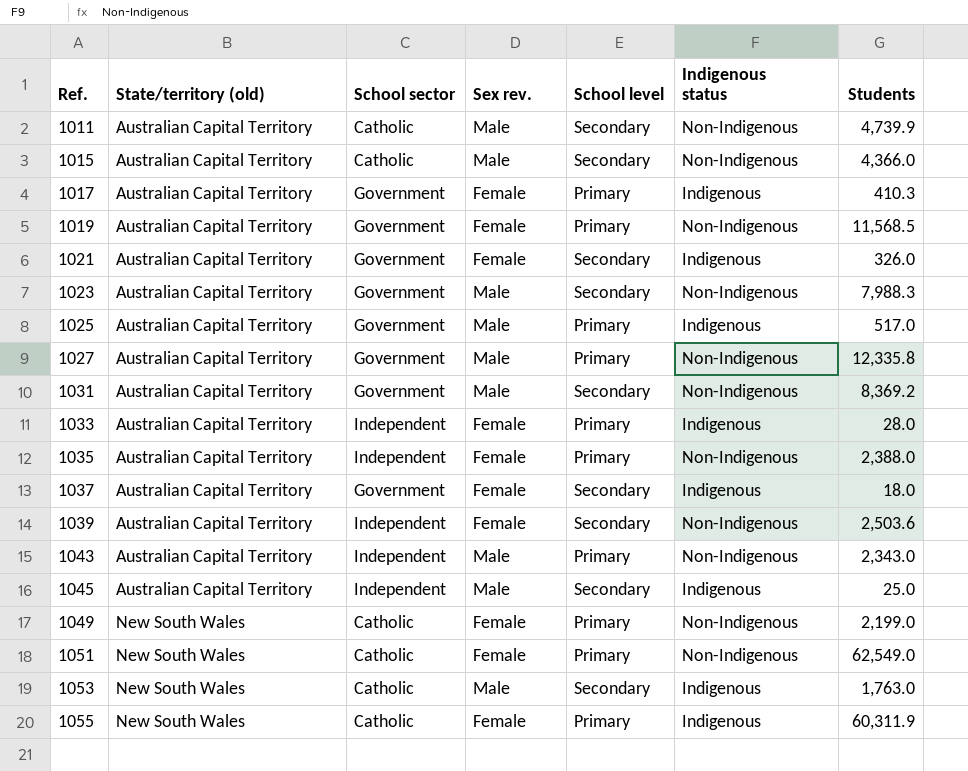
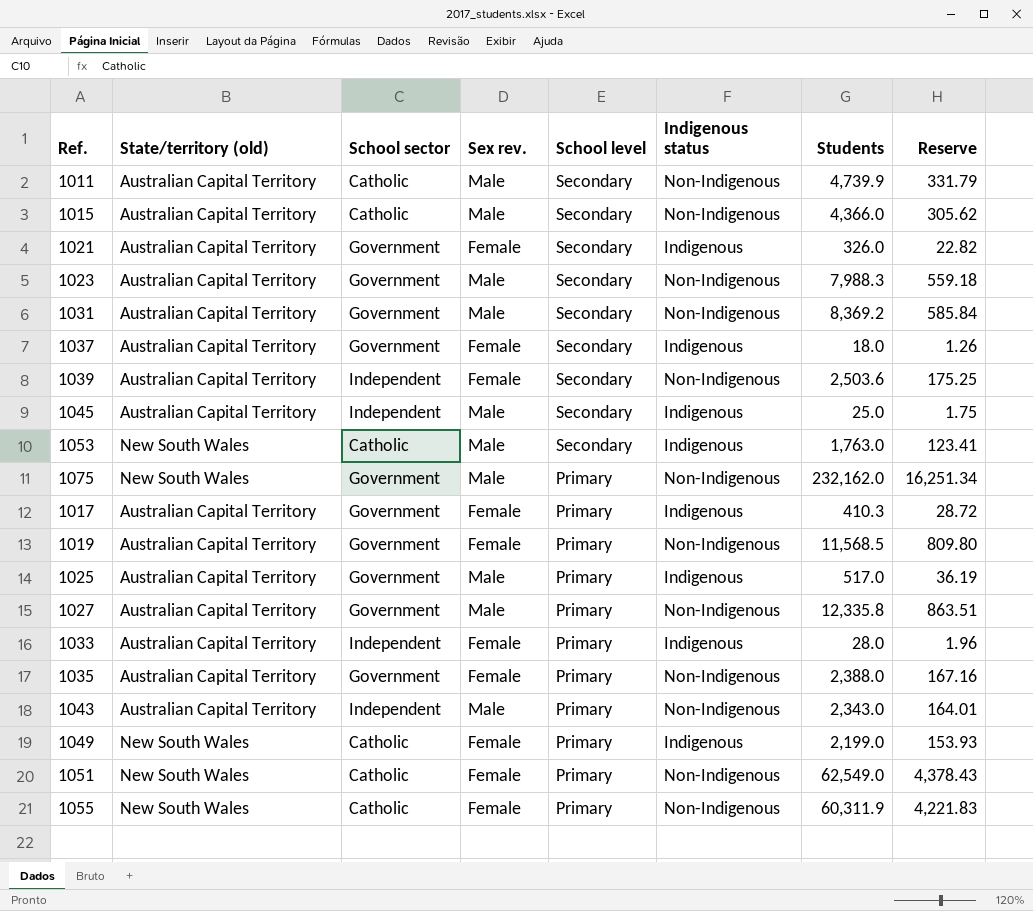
row order: Ref. ascending -> School level descending
column Reserve | formula: none -> [Students] * 0.07
row 1075: none -> New South Wales | Government | Male | Primary | Non-Indigenous | 232,162.0 | 16,251.34
1035 | School sector: Independent -> Government
1049 | Indigenous status: Non-Indigenous -> Indigenous
1055 | Indigenous status: Indigenous -> Non-Indigenous

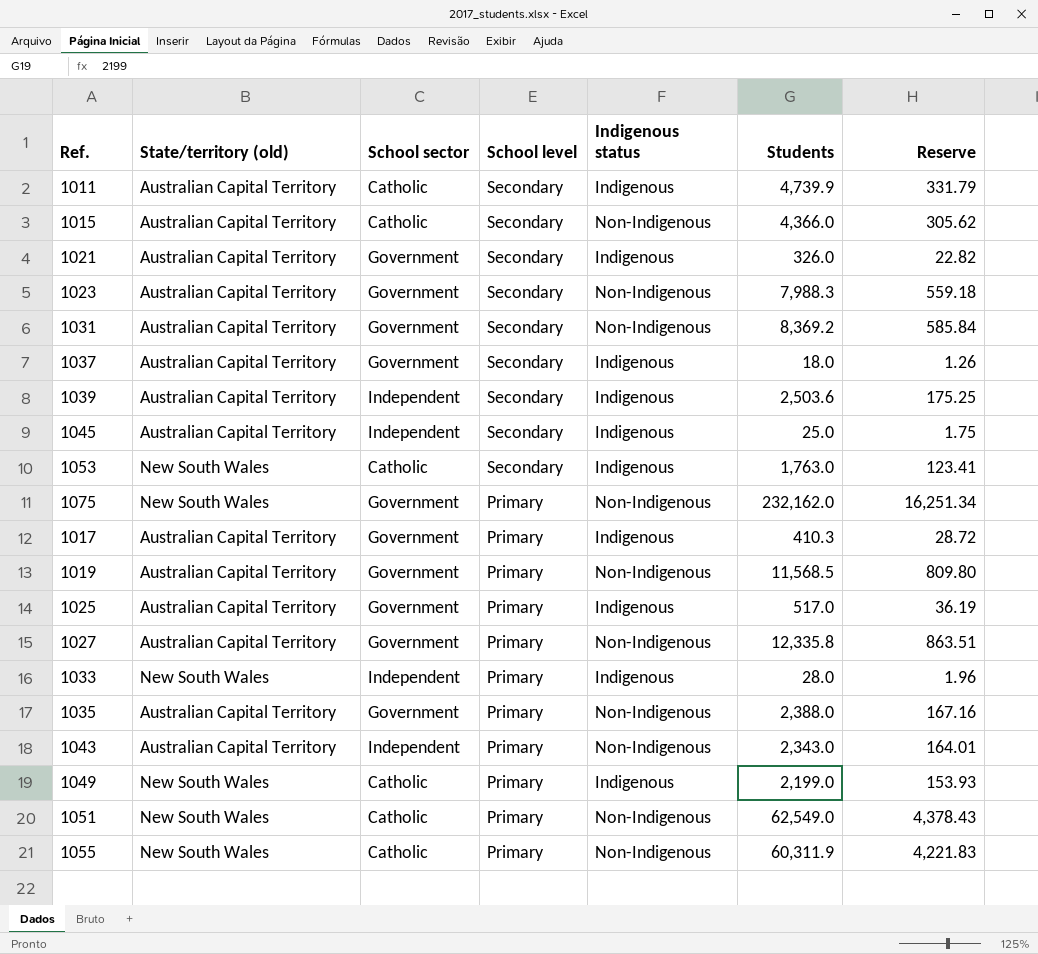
column Sex rev. | position: 4 -> none
1011 | Indigenous status: Non-Indigenous -> Indigenous
1039 | Indigenous status: Non-Indigenous -> Indigenous
1033 | State/territory (old): Australian Capital Territory -> New South Wales

